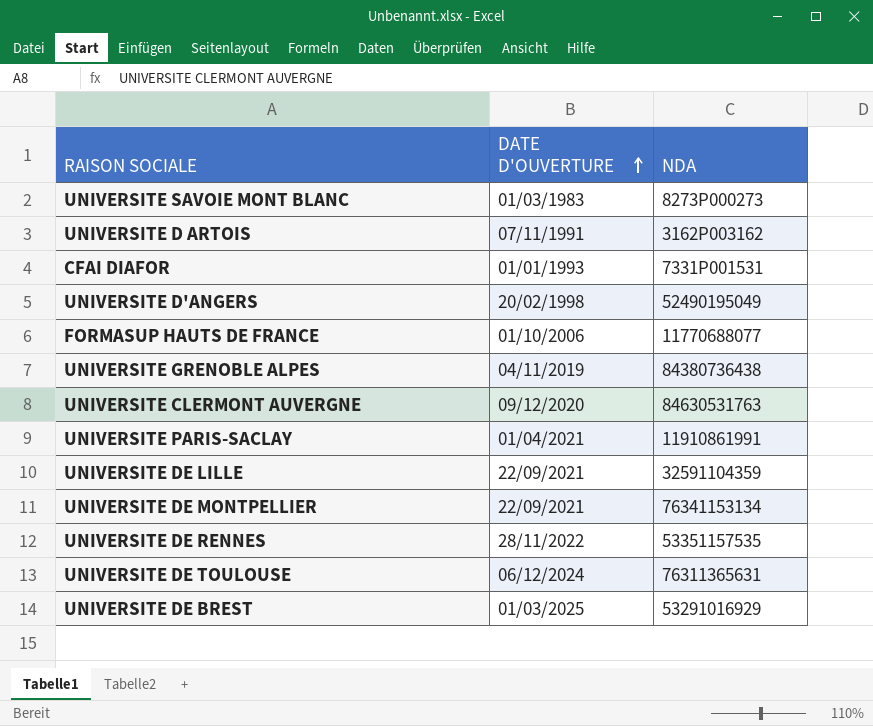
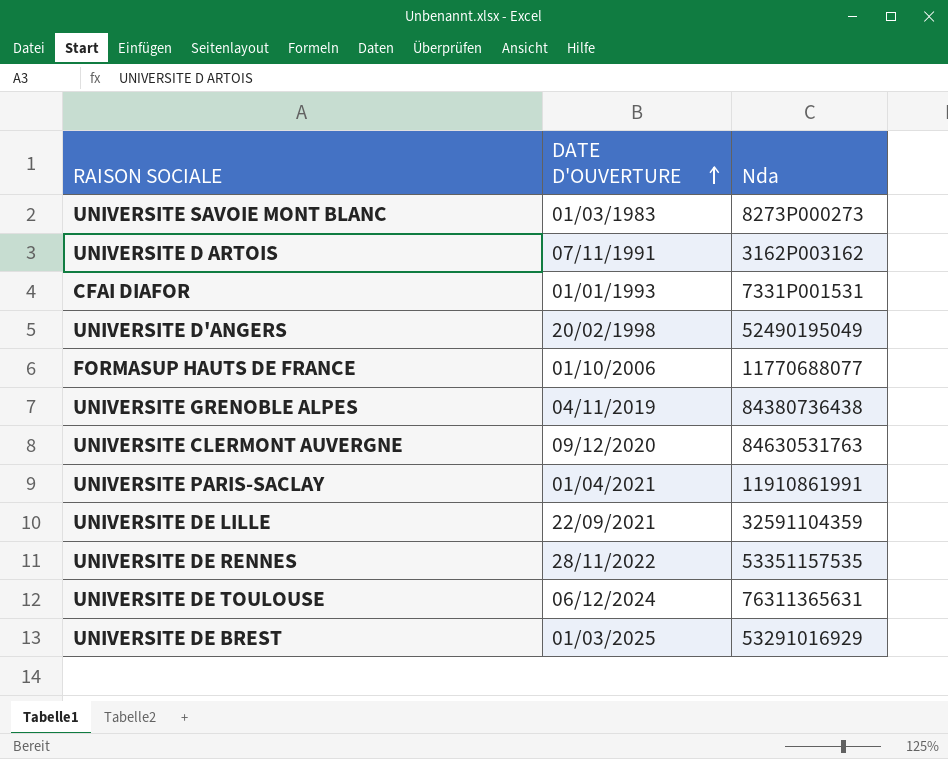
column name: NDA -> Nda
row UNIVERSITE DE MONTPELLIER: 22/09/2021 | 76341153134 -> none

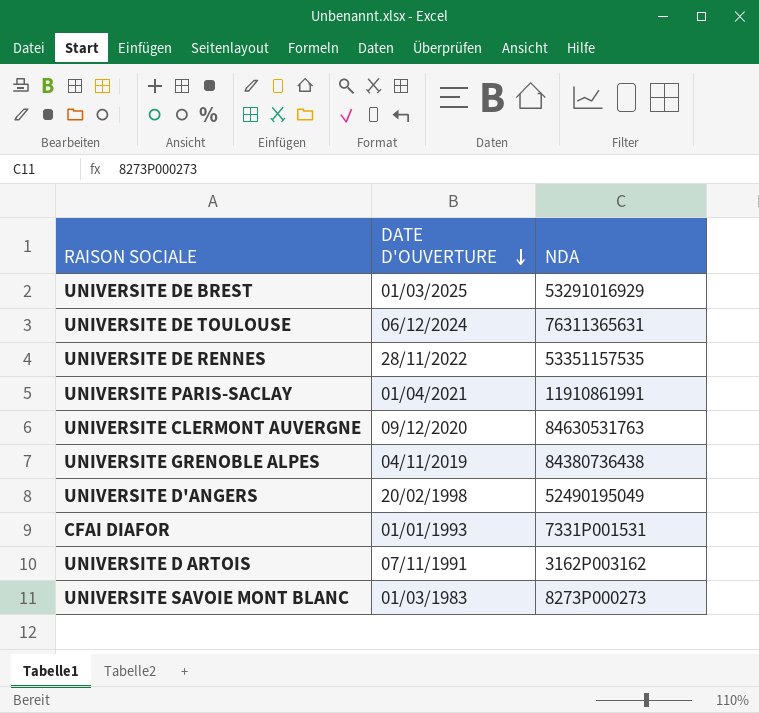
row order: DATE D'OUVERTURE ascending -> DATE D'OUVERTURE descending
column name: Nda -> NDA
row FORMASUP HAUTS DE FRANCE: 01/10/2006 | 11770688077 -> none
row UNIVERSITE DE LILLE: 22/09/2021 | 32591104359 -> none

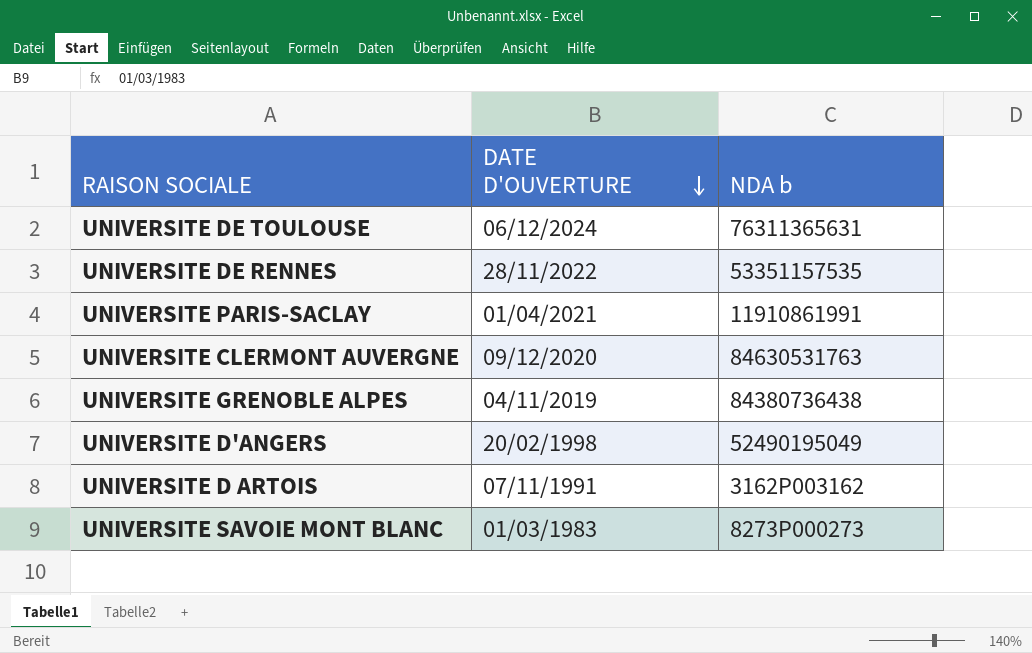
column name: NDA -> NDA b
row UNIVERSITE DE BREST: 01/03/2025 | 53291016929 -> none
row CFAI DIAFOR: 01/01/1993 | 7331P001531 -> none

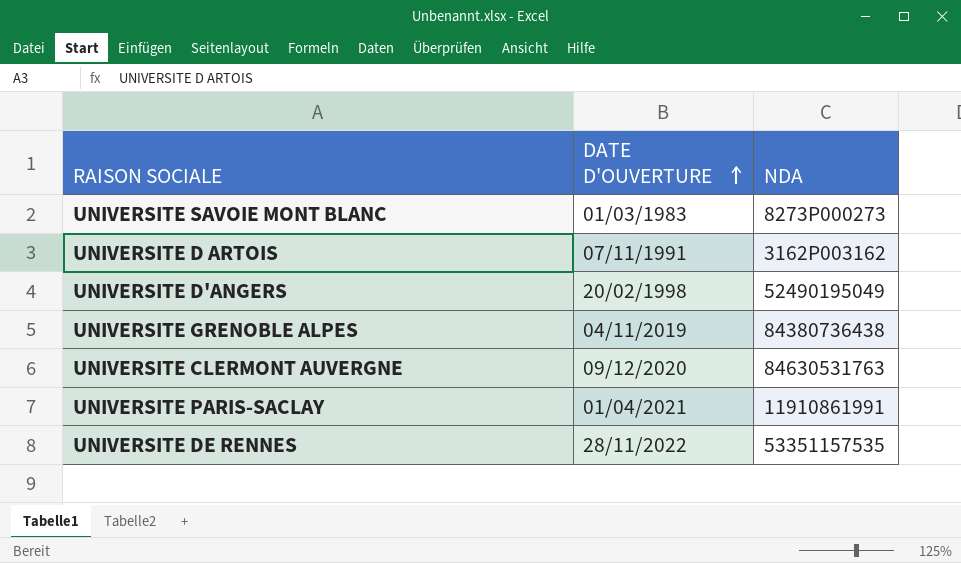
row order: DATE D'OUVERTURE descending -> DATE D'OUVERTURE ascending
column name: NDA b -> NDA
row UNIVERSITE DE TOULOUSE: 06/12/2024 | 76311365631 -> none

